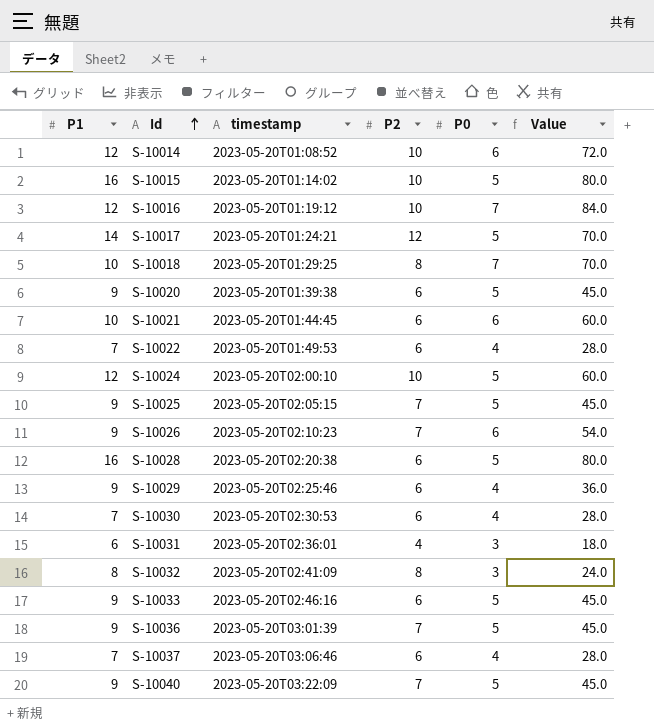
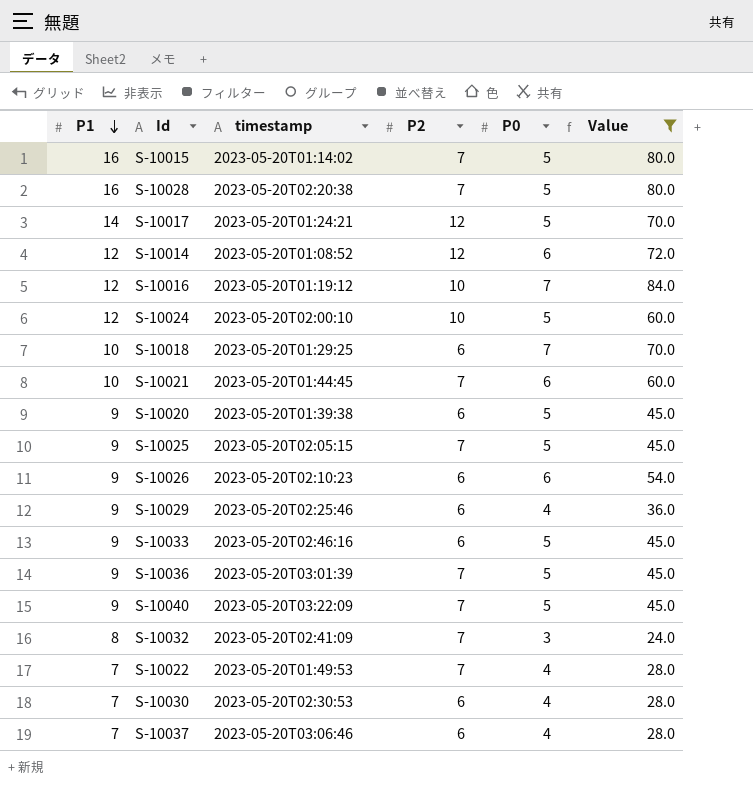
filter: none -> Value != 18.0
row order: Id ascending -> P1 descending
S-10015 | P2: 10 -> 7
S-10028 | P2: 6 -> 7
S-10014 | P2: 10 -> 12
S-10018 | P2: 8 -> 6
S-10021 | P2: 6 -> 7
S-10026 | P2: 7 -> 6
S-10032 | P2: 8 -> 7
S-10022 | P2: 6 -> 7

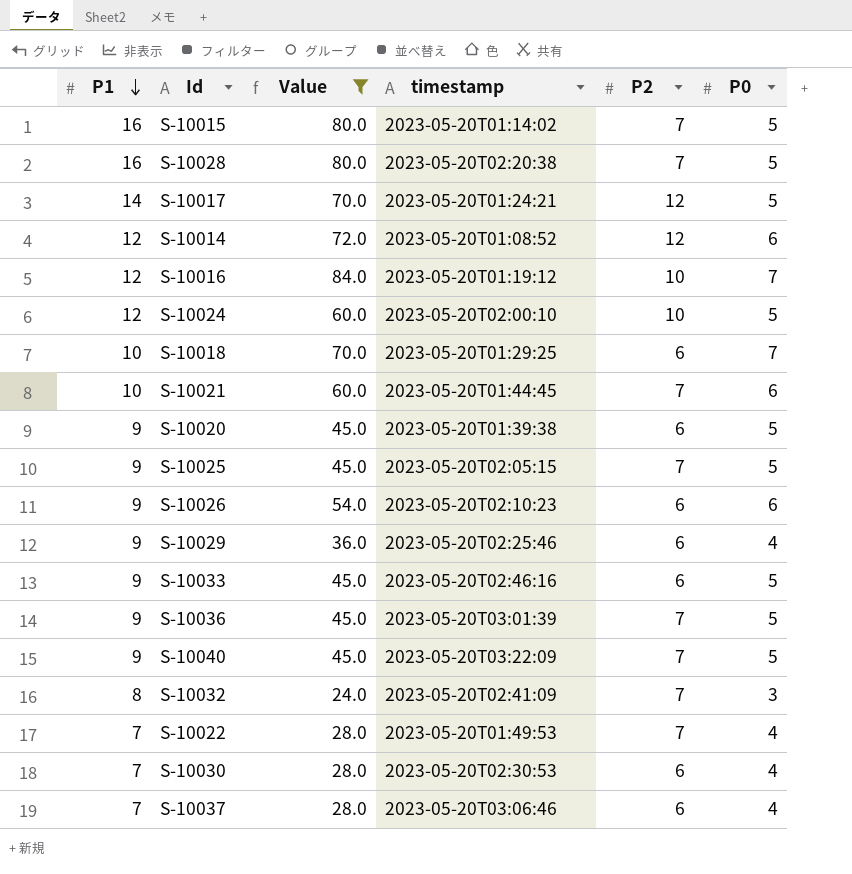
column Value | position: 6 -> 3

